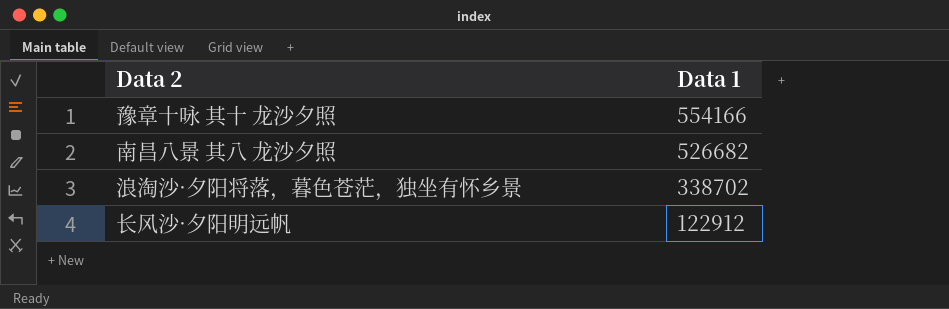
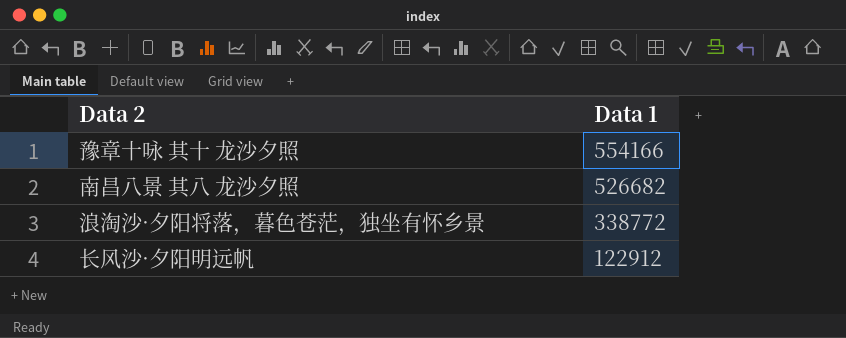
浪淘沙·夕阳将落，暮色苍茫，独坐有怀乡景 | Data 1: 338702 -> 338772

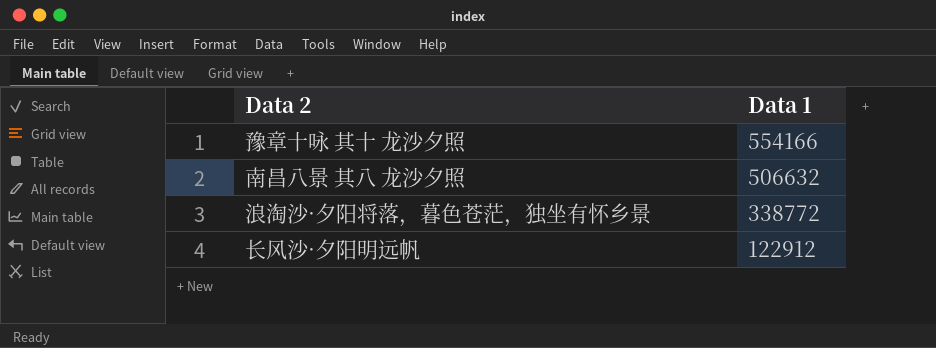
南昌八景 其八 龙沙夕照 | Data 1: 526682 -> 506632

